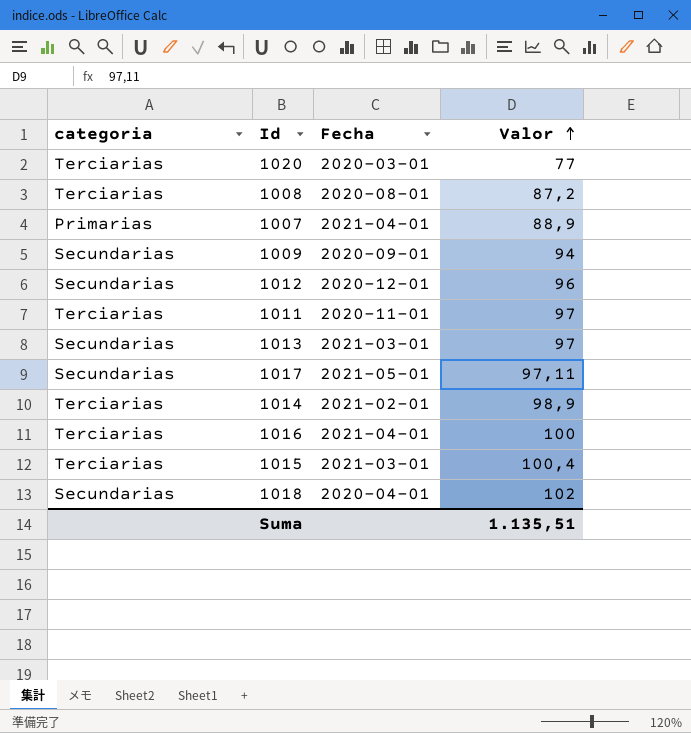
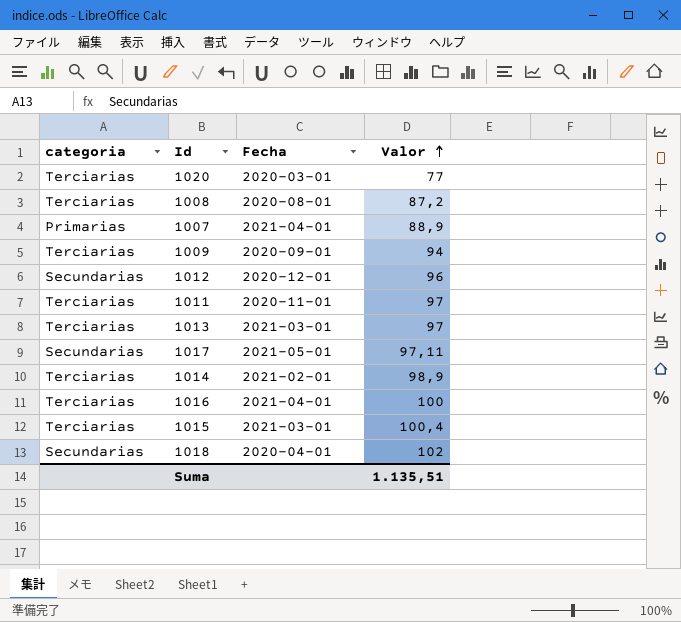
1009 | categoria: Secundarias -> Terciarias
1013 | categoria: Secundarias -> Terciarias

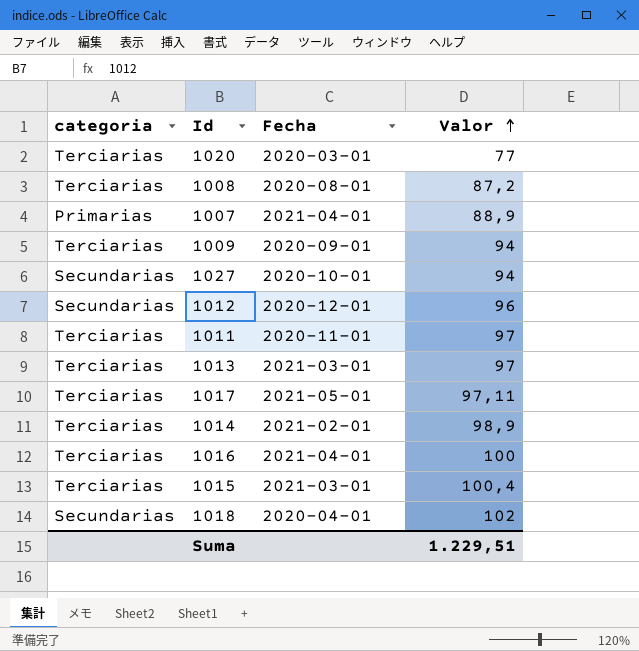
row 1027: none -> Secundarias | 2020-10-01 | 94
1017 | categoria: Secundarias -> Terciarias
Suma | Valor: 1.135,51 -> 1.229,51

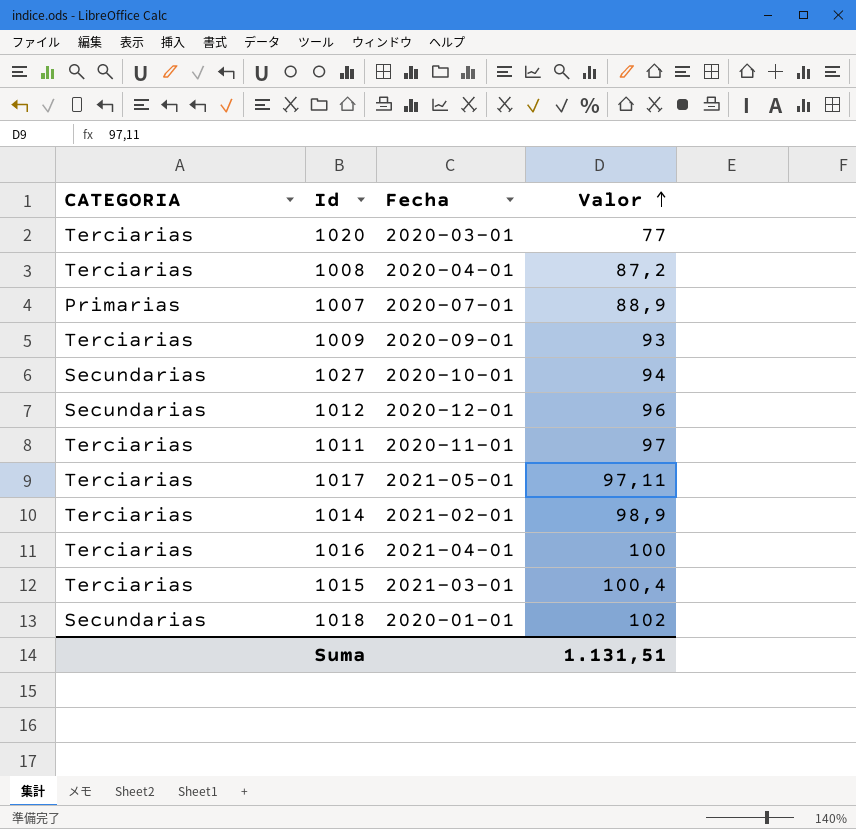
column name: categoria -> CATEGORIA
row 1013: Terciarias | 2021-03-01 | 97 -> none
1008 | Fecha: 2020-08-01 -> 2020-04-01
1007 | Fecha: 2021-04-01 -> 2020-07-01
1009 | Valor: 94 -> 93
1018 | Fecha: 2020-04-01 -> 2020-01-01
Suma | Valor: 1.229,51 -> 1.131,51

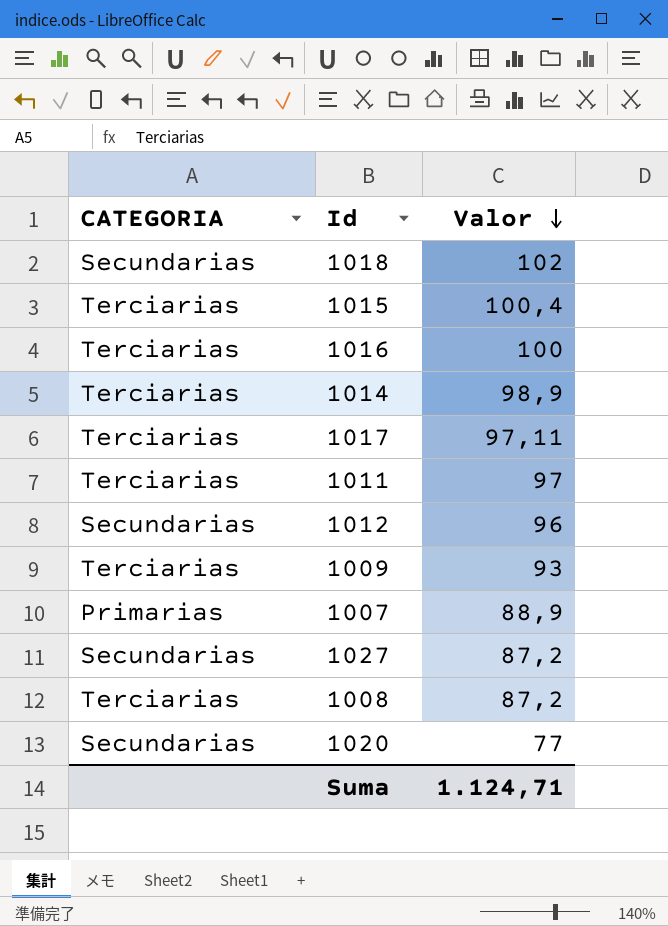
row order: Valor ascending -> Valor descending
column Fecha | position: 3 -> none
1027 | Valor: 94 -> 87,2
1020 | CATEGORIA: Terciarias -> Secundarias
Suma | Valor: 1.131,51 -> 1.124,71

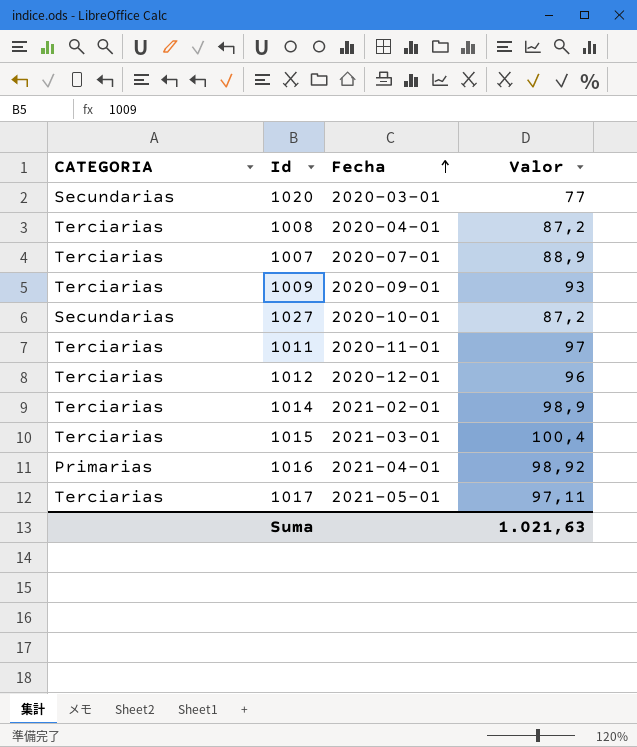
row order: Valor descending -> Fecha ascending
column Fecha | position: none -> 3
row 1018: Secundarias | 102 -> none
1007 | CATEGORIA: Primarias -> Terciarias
1012 | CATEGORIA: Secundarias -> Terciarias
1016 | CATEGORIA: Terciarias -> Primarias
1016 | Valor: 100 -> 98,92
Suma | Valor: 1.124,71 -> 1.021,63

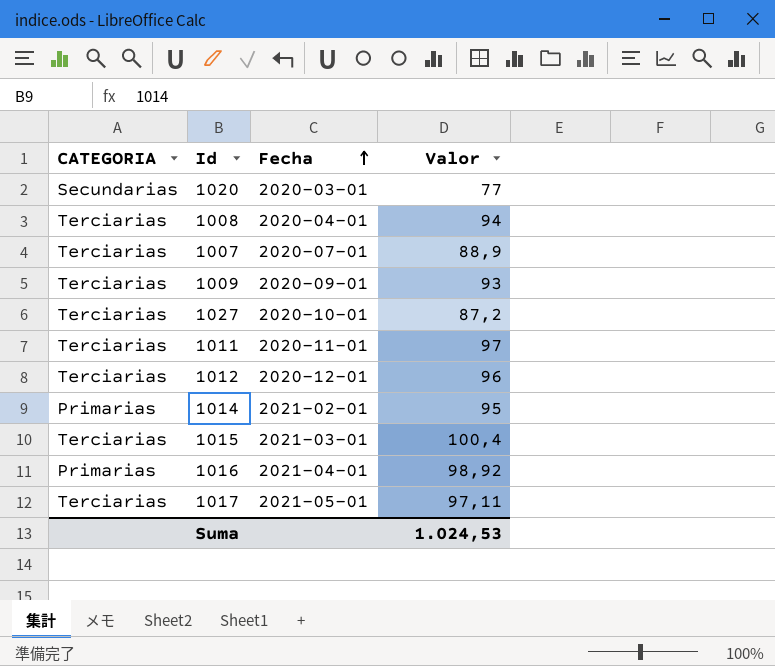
1008 | Valor: 87,2 -> 94
1027 | CATEGORIA: Secundarias -> Terciarias
1014 | CATEGORIA: Terciarias -> Primarias
1014 | Valor: 98,9 -> 95
Suma | Valor: 1.021,63 -> 1.024,53

